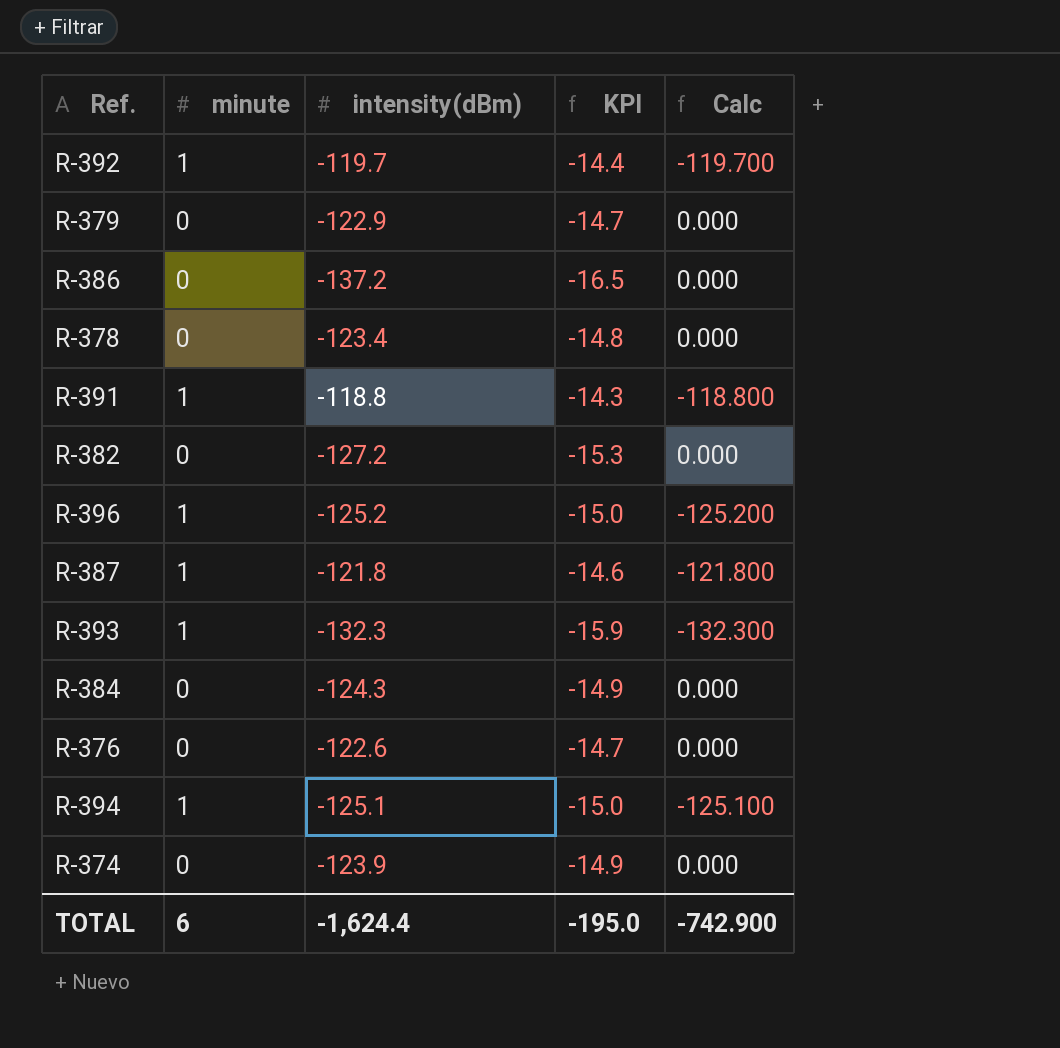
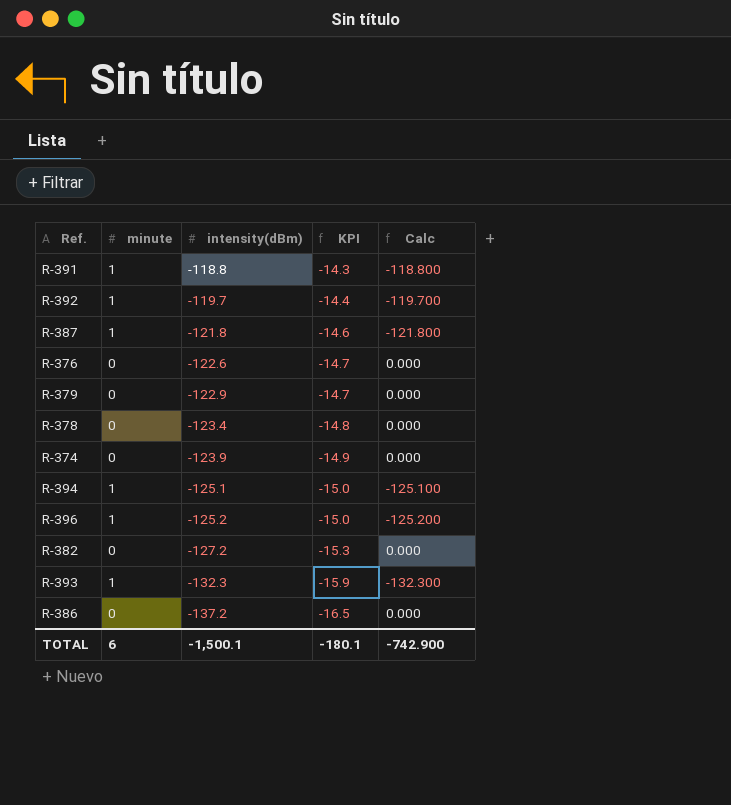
row order: none -> intensity(dBm) descending
row R-384: 0 | -124.3 | -14.9 | 0.000 -> none
TOTAL | intensity(dBm): -1,624.4 -> -1,500.1
TOTAL | KPI: -195.0 -> -180.1

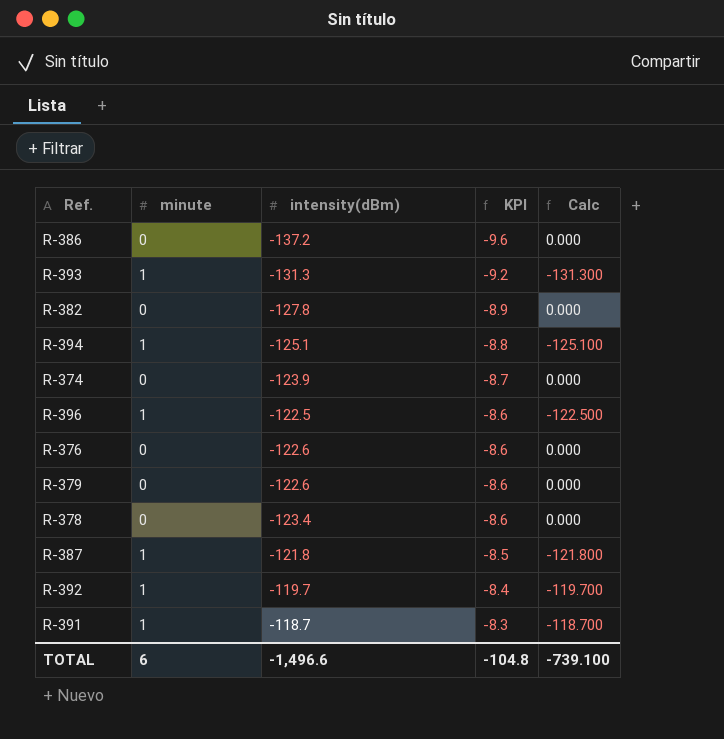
row order: intensity(dBm) descending -> KPI ascending
column KPI | formula: [intensity(dBm)] * 0.12 -> [intensity(dBm)] * 0.07
R-393 | intensity(dBm): -132.3 -> -131.3
R-393 | Calc: -132.300 -> -131.300
R-382 | intensity(dBm): -127.2 -> -127.8
R-396 | intensity(dBm): -125.2 -> -122.5
R-396 | Calc: -125.200 -> -122.500
R-379 | intensity(dBm): -122.9 -> -122.6
R-391 | intensity(dBm): -118.8 -> -118.7
R-391 | Calc: -118.800 -> -118.700
TOTAL | intensity(dBm): -1,500.1 -> -1,496.6
TOTAL | KPI: -180.1 -> -104.8
TOTAL | Calc: -742.900 -> -739.100

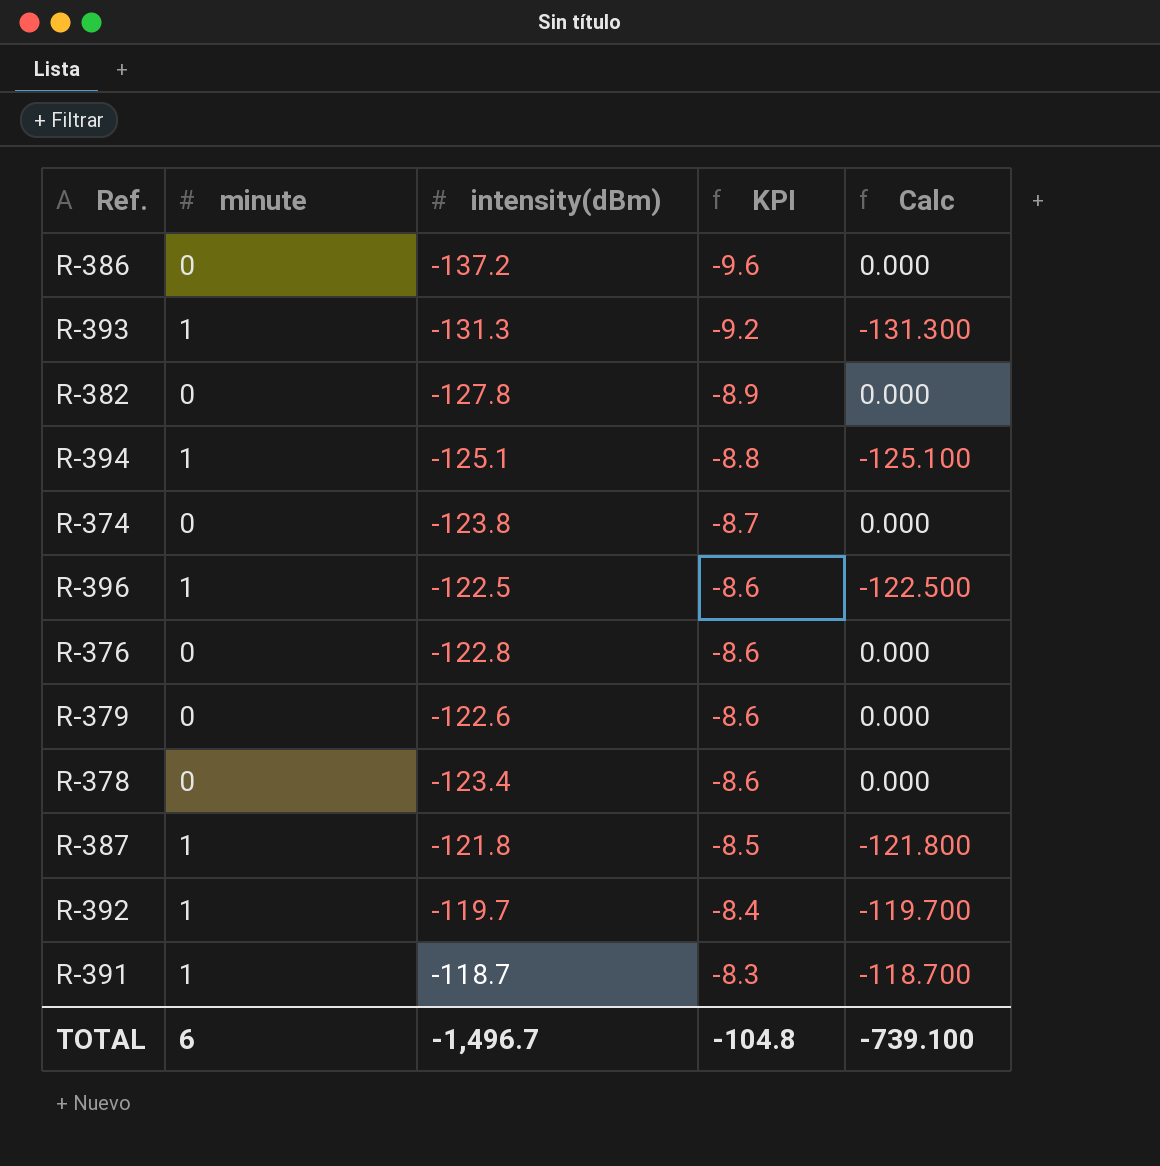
R-374 | intensity(dBm): -123.9 -> -123.8
R-376 | intensity(dBm): -122.6 -> -122.8
TOTAL | intensity(dBm): -1,496.6 -> -1,496.7

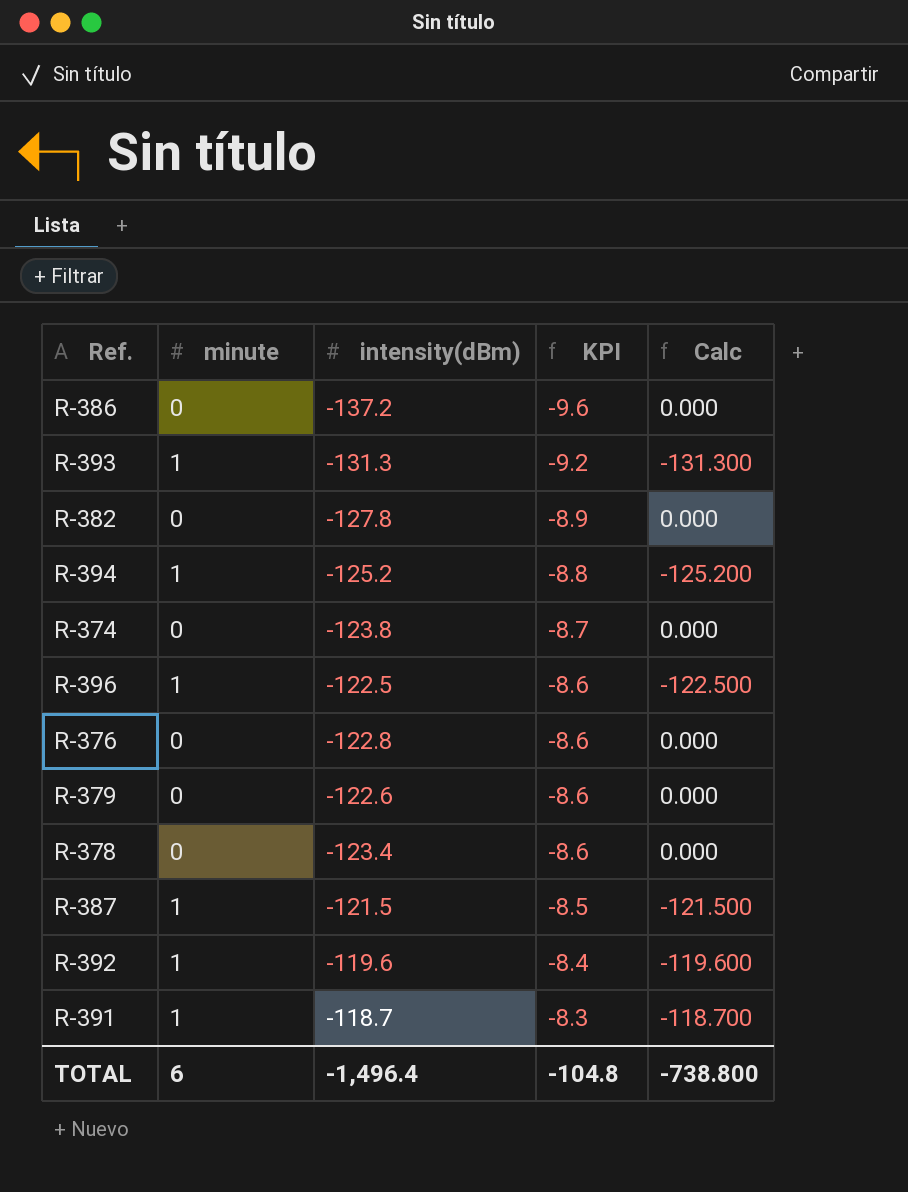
R-394 | intensity(dBm): -125.1 -> -125.2
R-394 | Calc: -125.100 -> -125.200
R-387 | intensity(dBm): -121.8 -> -121.5
R-387 | Calc: -121.800 -> -121.500
R-392 | intensity(dBm): -119.7 -> -119.6
R-392 | Calc: -119.700 -> -119.600
TOTAL | intensity(dBm): -1,496.7 -> -1,496.4
TOTAL | Calc: -739.100 -> -738.800

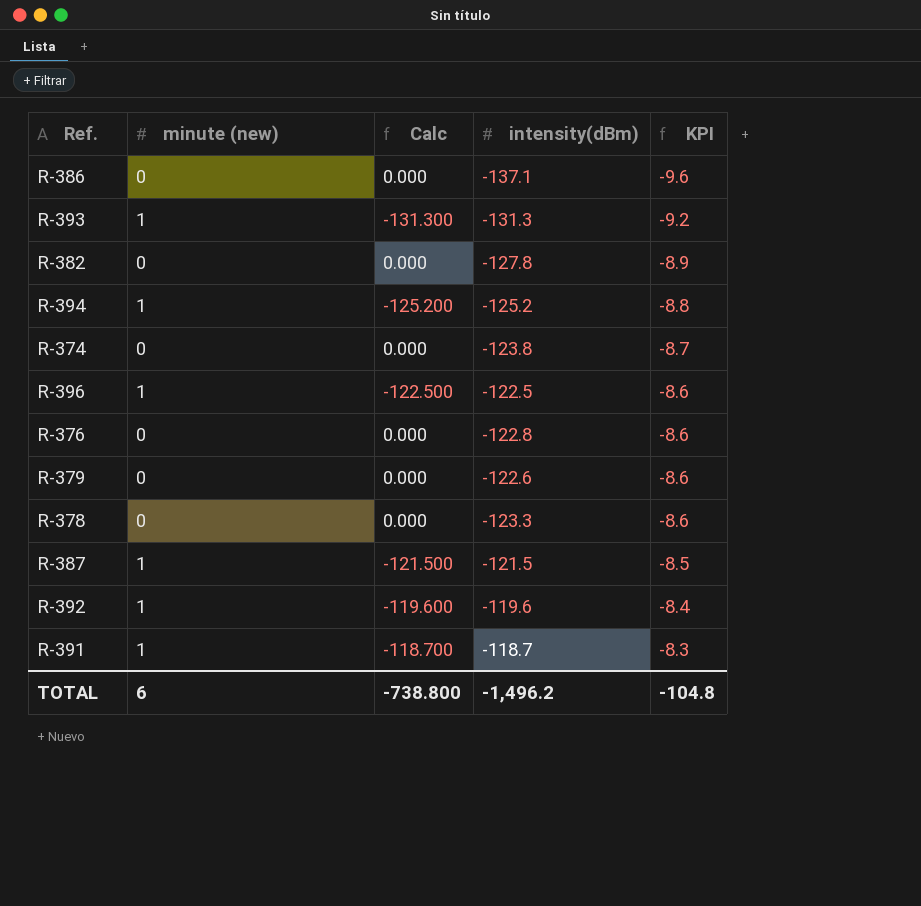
column name: minute -> minute (new)
column Calc | position: 5 -> 3
R-386 | intensity(dBm): -137.2 -> -137.1
R-378 | intensity(dBm): -123.4 -> -123.3
TOTAL | intensity(dBm): -1,496.4 -> -1,496.2

